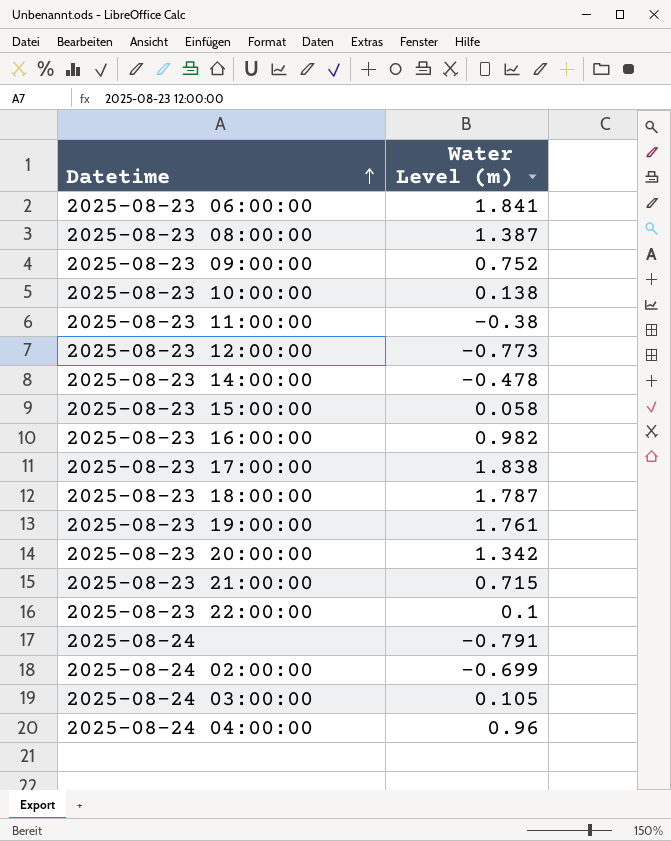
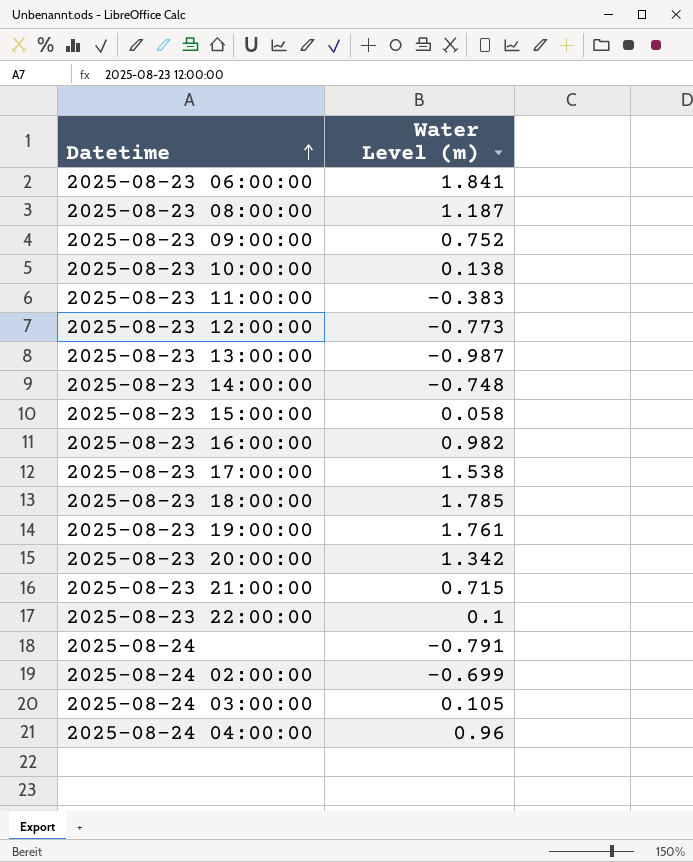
2025-08-23 08:00:00 | Water Level (m): 1.387 -> 1.187
2025-08-23 11:00:00 | Water Level (m): -0.38 -> -0.383
row 2025-08-23 13:00:00: none -> -0.987
2025-08-23 14:00:00 | Water Level (m): -0.478 -> -0.748
2025-08-23 17:00:00 | Water Level (m): 1.838 -> 1.538
2025-08-23 18:00:00 | Water Level (m): 1.787 -> 1.785

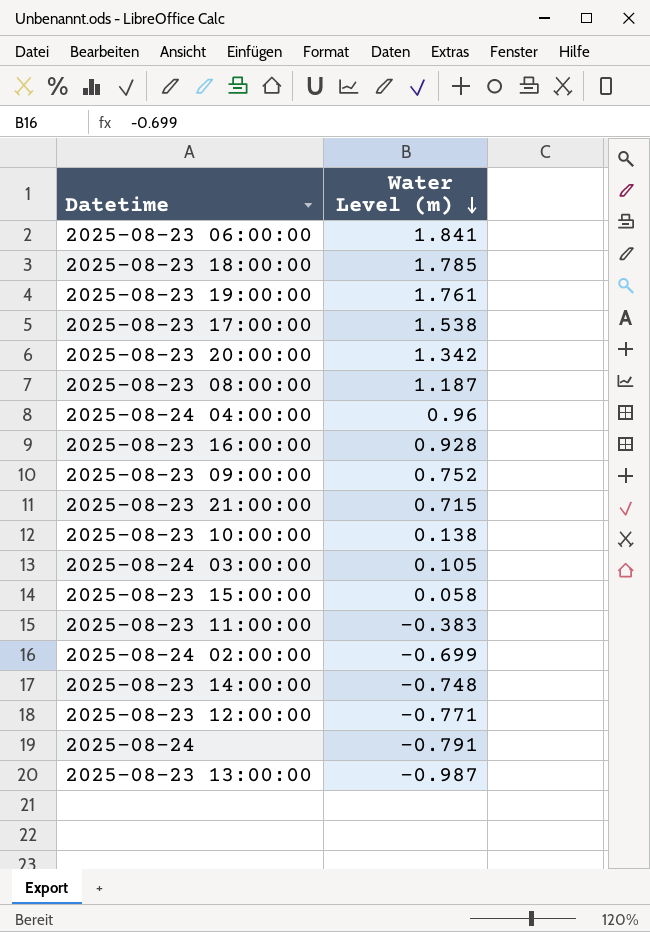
row order: Datetime ascending -> Water Level (m) descending
row 2025-08-23 22:00:00: 0.1 -> none
2025-08-23 16:00:00 | Water Level (m): 0.982 -> 0.928
2025-08-23 12:00:00 | Water Level (m): -0.773 -> -0.771

